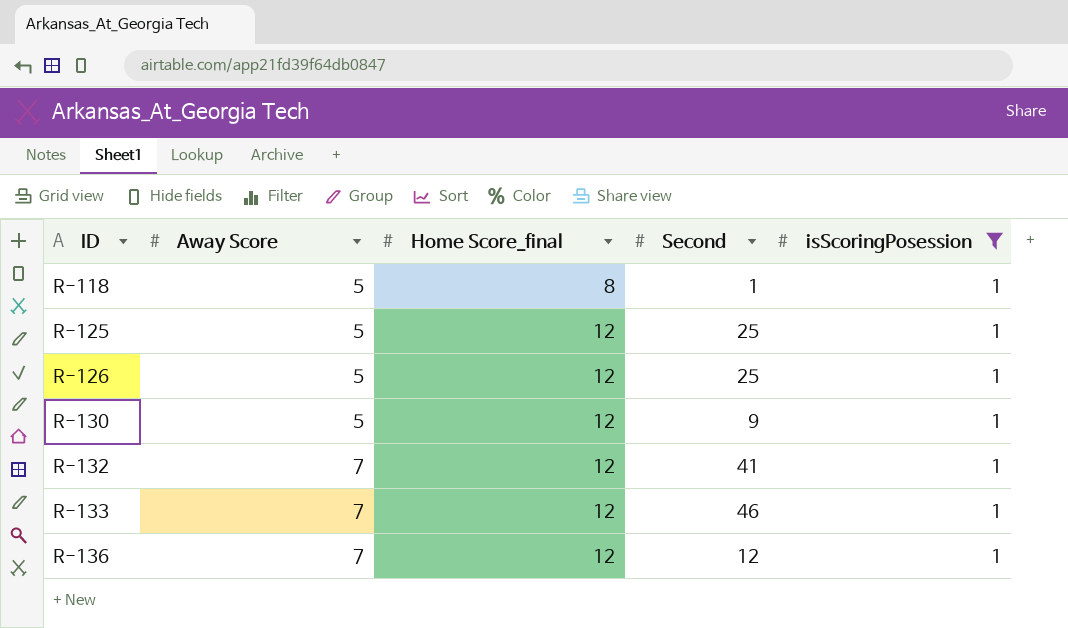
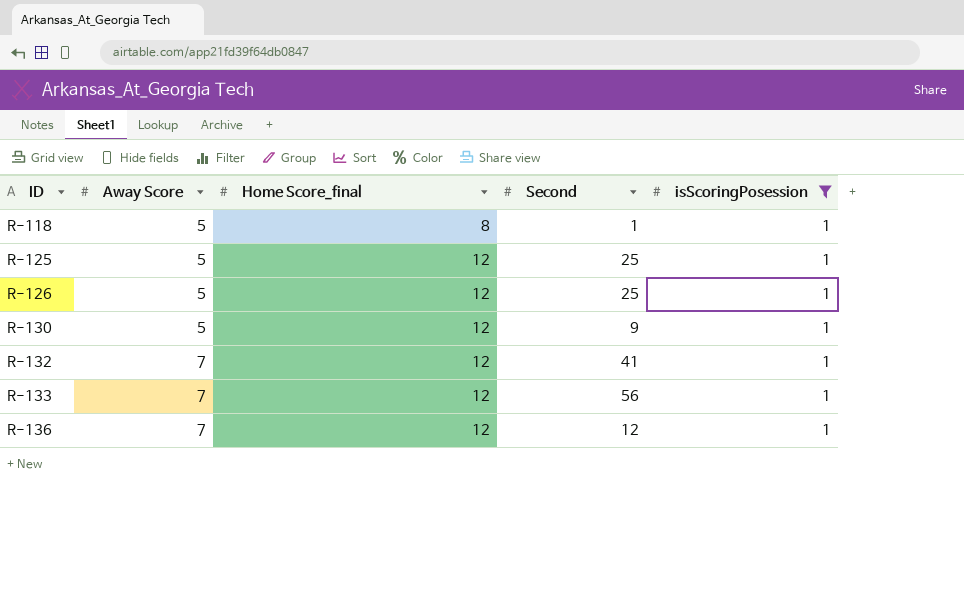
R-133 | Second: 46 -> 56

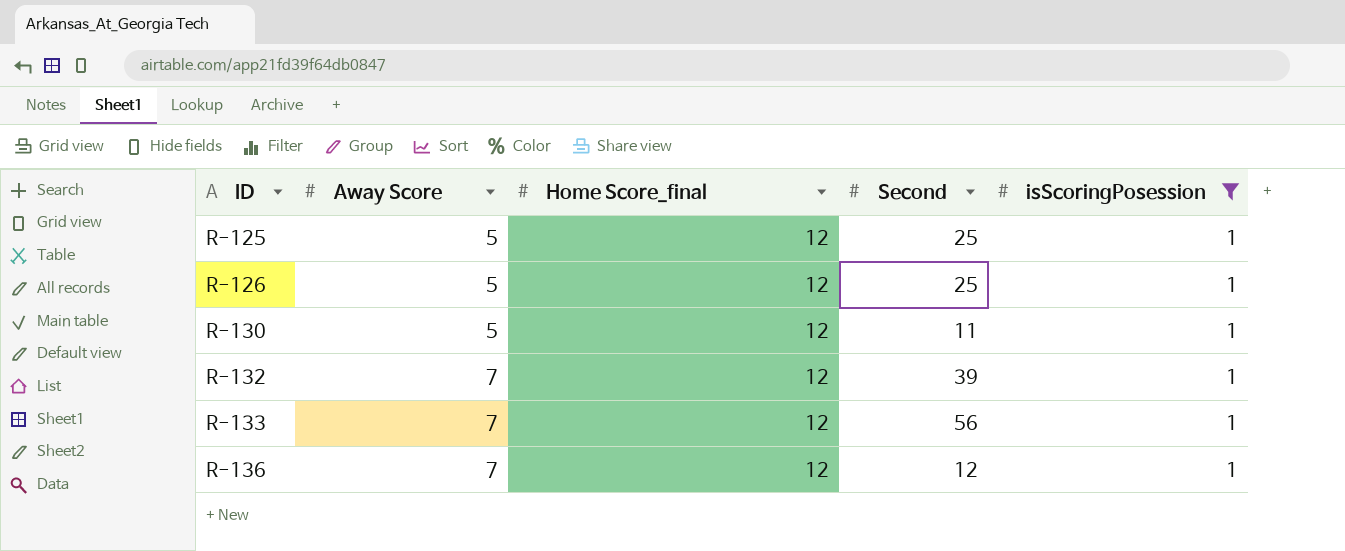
row R-118: 5 | 8 | 1 | 1 -> none
R-130 | Second: 9 -> 11
R-132 | Second: 41 -> 39

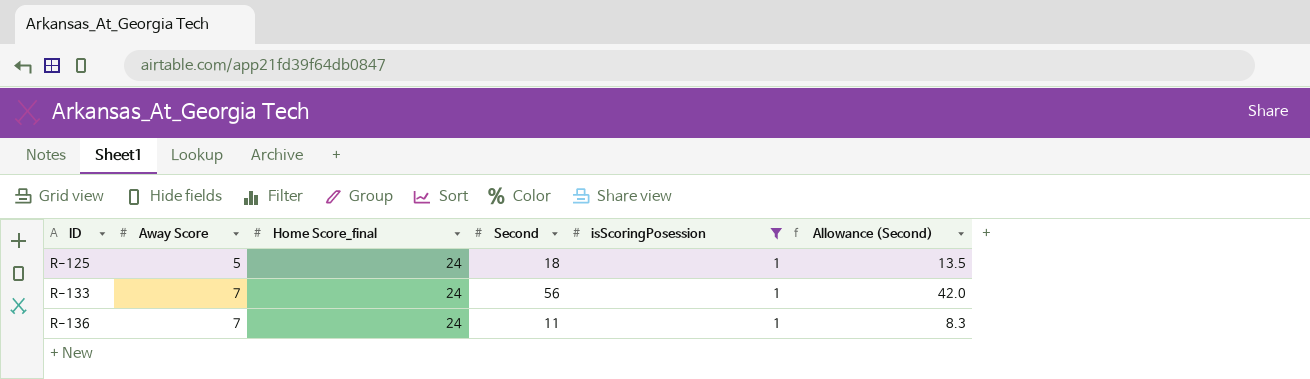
column Allowance (Second) | formula: none -> [Second] * 0.75
row R-126: 5 | 12 | 25 | 1 -> none
row R-130: 5 | 12 | 11 | 1 -> none
row R-132: 7 | 12 | 39 | 1 -> none
R-125 | Home Score_final: 12 -> 24
R-125 | Second: 25 -> 18
R-133 | Home Score_final: 12 -> 24
R-136 | Home Score_final: 12 -> 24
R-136 | Second: 12 -> 11

